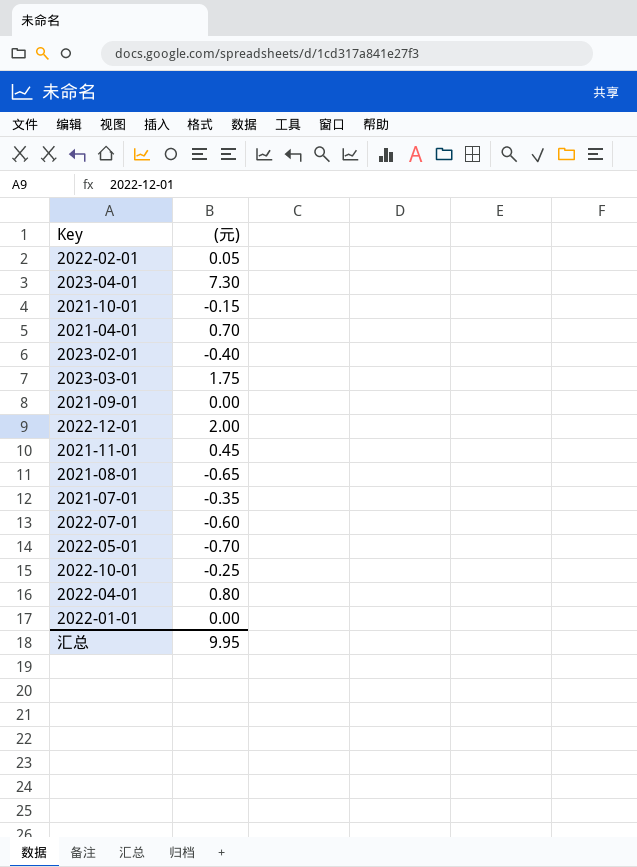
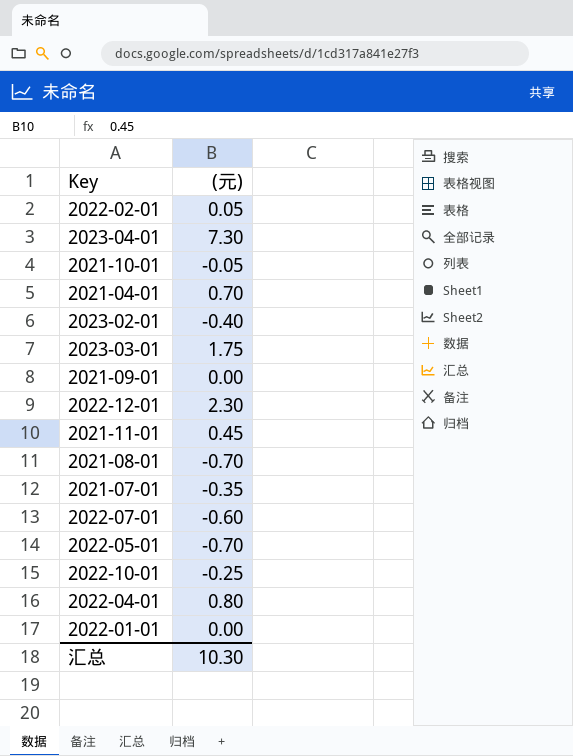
2021-10-01 | (元): -0.15 -> -0.05
2022-12-01 | (元): 2.00 -> 2.30
2021-08-01 | (元): -0.65 -> -0.70
汇总 | (元): 9.95 -> 10.30

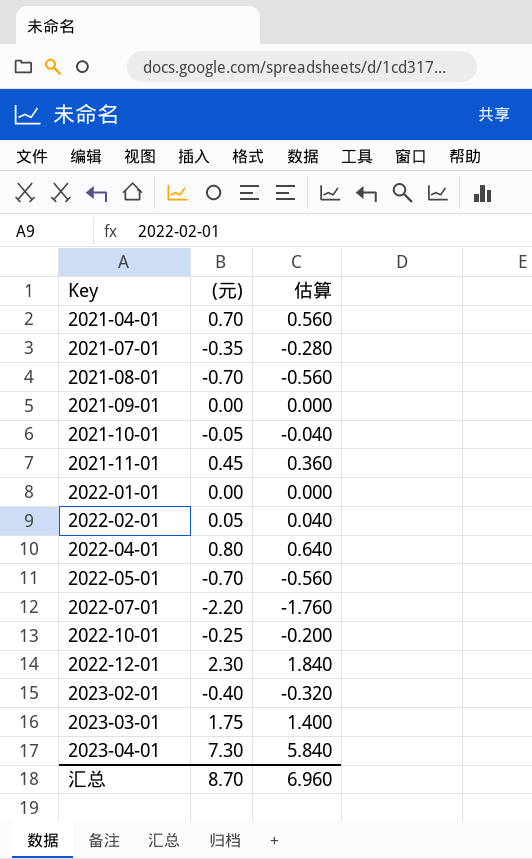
row order: none -> Key ascending
column 估算 | formula: none -> [(元)] * 0.8
2022-07-01 | (元): -0.60 -> -2.20
汇总 | (元): 10.30 -> 8.70

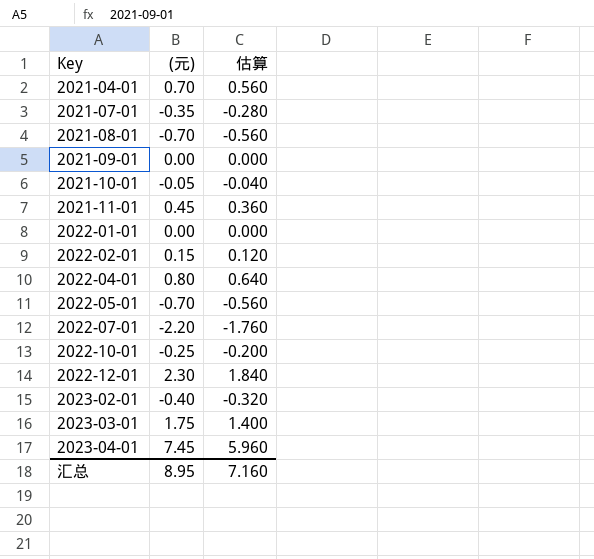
2022-02-01 | (元): 0.05 -> 0.15
2022-02-01 | 估算: 0.040 -> 0.120
2023-04-01 | (元): 7.30 -> 7.45
2023-04-01 | 估算: 5.840 -> 5.960
汇总 | (元): 8.70 -> 8.95
汇总 | 估算: 6.960 -> 7.160

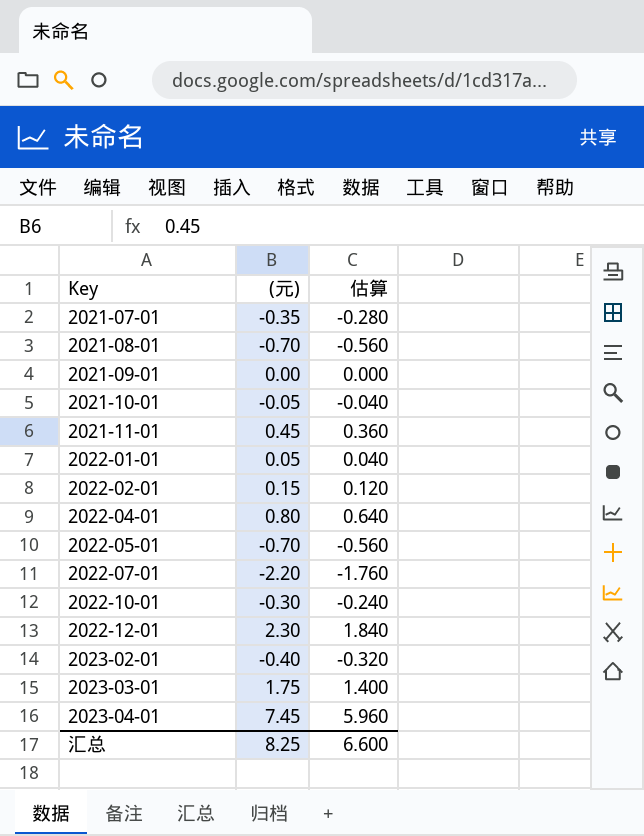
row 2021-04-01: 0.70 | 0.560 -> none
2022-01-01 | (元): 0.00 -> 0.05
2022-01-01 | 估算: 0.000 -> 0.040
2022-10-01 | (元): -0.25 -> -0.30
2022-10-01 | 估算: -0.200 -> -0.240
汇总 | (元): 8.95 -> 8.25
汇总 | 估算: 7.160 -> 6.600

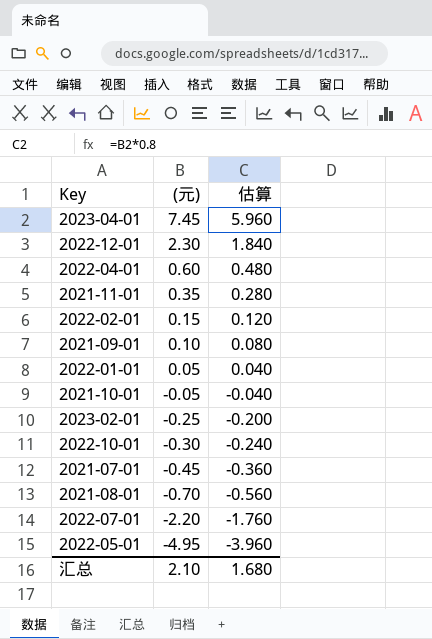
row order: Key ascending -> (元) descending
row 2023-03-01: 1.75 | 1.400 -> none
2022-04-01 | (元): 0.80 -> 0.60
2022-04-01 | 估算: 0.640 -> 0.480
2021-11-01 | (元): 0.45 -> 0.35
2021-11-01 | 估算: 0.360 -> 0.280
2021-09-01 | (元): 0.00 -> 0.10
2021-09-01 | 估算: 0.000 -> 0.080
2023-02-01 | (元): -0.40 -> -0.25
2023-02-01 | 估算: -0.320 -> -0.200
2021-07-01 | (元): -0.35 -> -0.45
2021-07-01 | 估算: -0.280 -> -0.360
2022-05-01 | (元): -0.70 -> -4.95
2022-05-01 | 估算: -0.560 -> -3.960
汇总 | (元): 8.25 -> 2.10
汇总 | 估算: 6.600 -> 1.680

